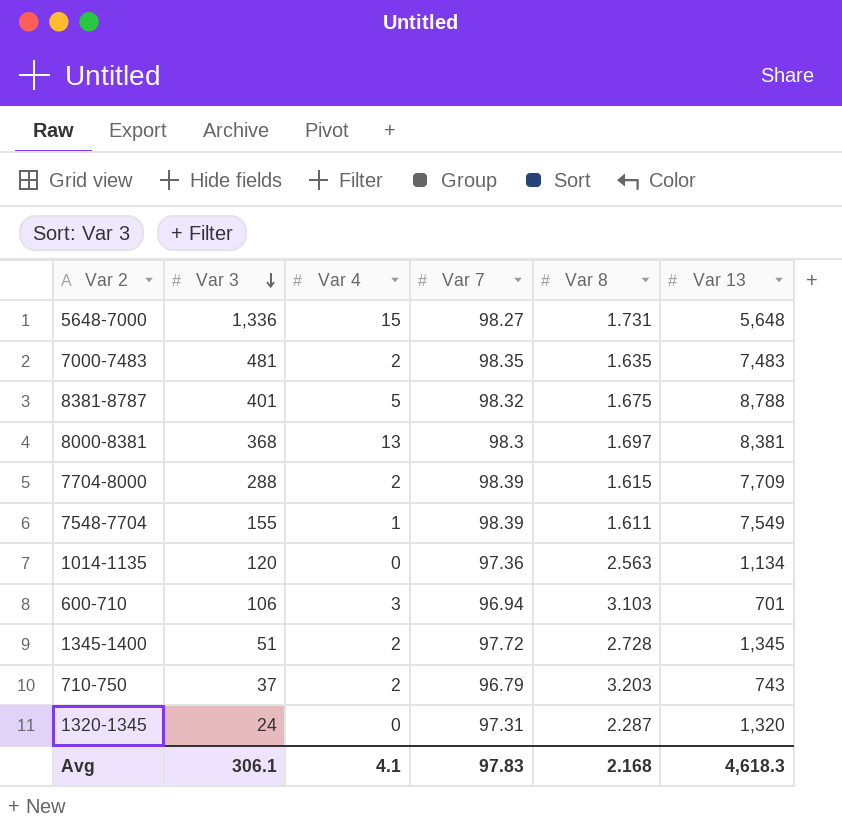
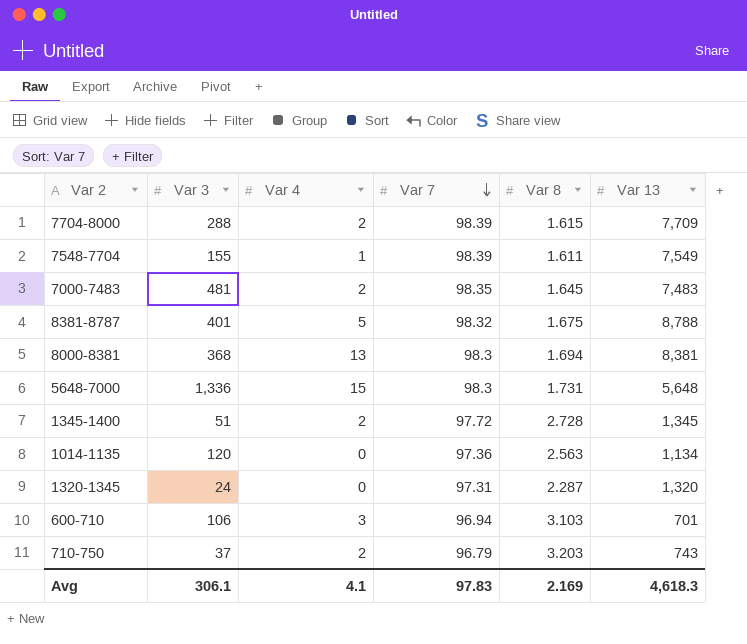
row order: Var 3 descending -> Var 7 descending
7000-7483 | Var 8: 1.635 -> 1.645
8000-8381 | Var 8: 1.697 -> 1.694
5648-7000 | Var 7: 98.27 -> 98.3
Avg | Var 8: 2.168 -> 2.169

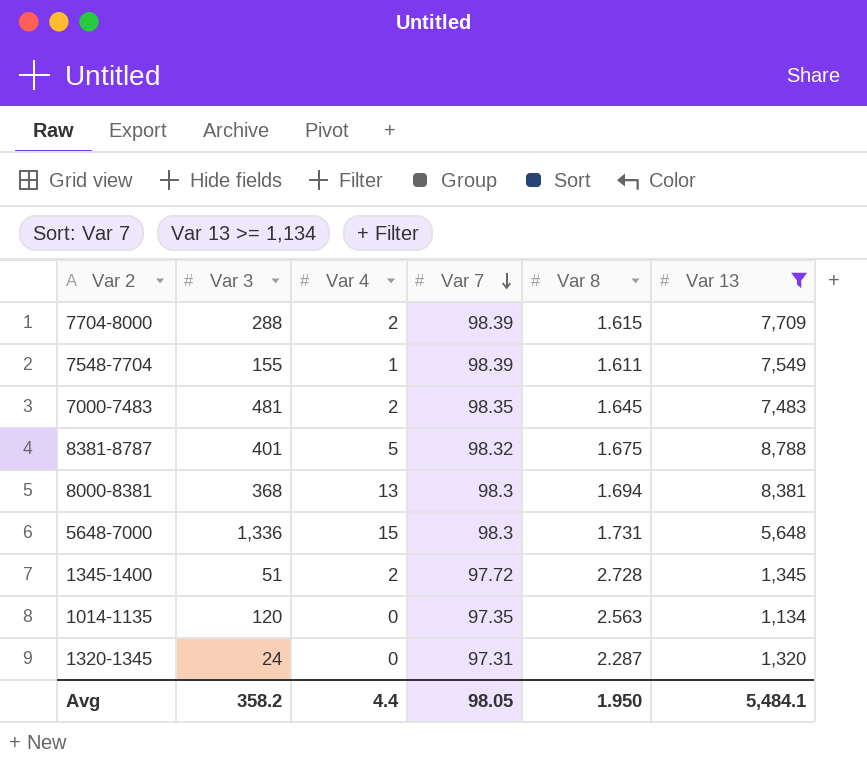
filter: none -> Var 13 >= 1,134
1014-1135 | Var 7: 97.36 -> 97.35
Avg | Var 3: 306.1 -> 358.2
Avg | Var 4: 4.1 -> 4.4
Avg | Var 7: 97.83 -> 98.05
Avg | Var 8: 2.169 -> 1.950
Avg | Var 13: 4,618.3 -> 5,484.1

